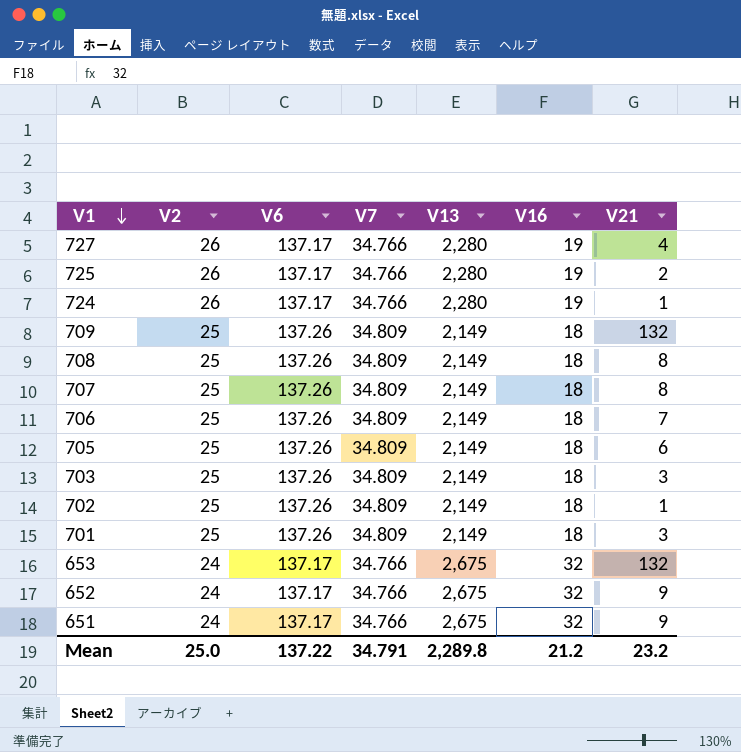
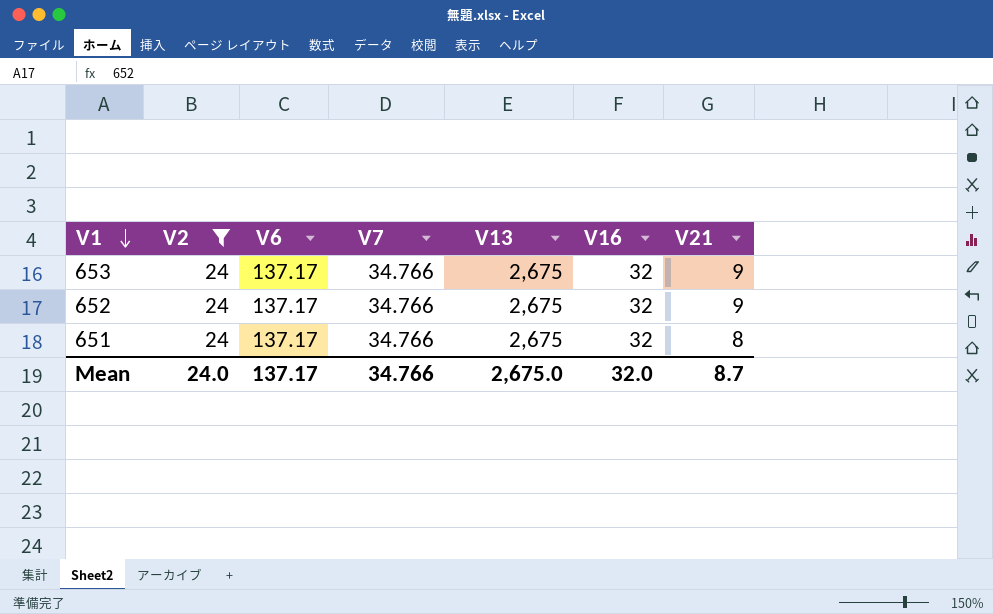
filter: none -> V2 = 24
653 | V21: 132 -> 9
651 | V21: 9 -> 8
Mean | V2: 25.0 -> 24.0
Mean | V6: 137.22 -> 137.17
Mean | V7: 34.791 -> 34.766
Mean | V13: 2,289.8 -> 2,675.0
Mean | V16: 21.2 -> 32.0
Mean | V21: 23.2 -> 8.7

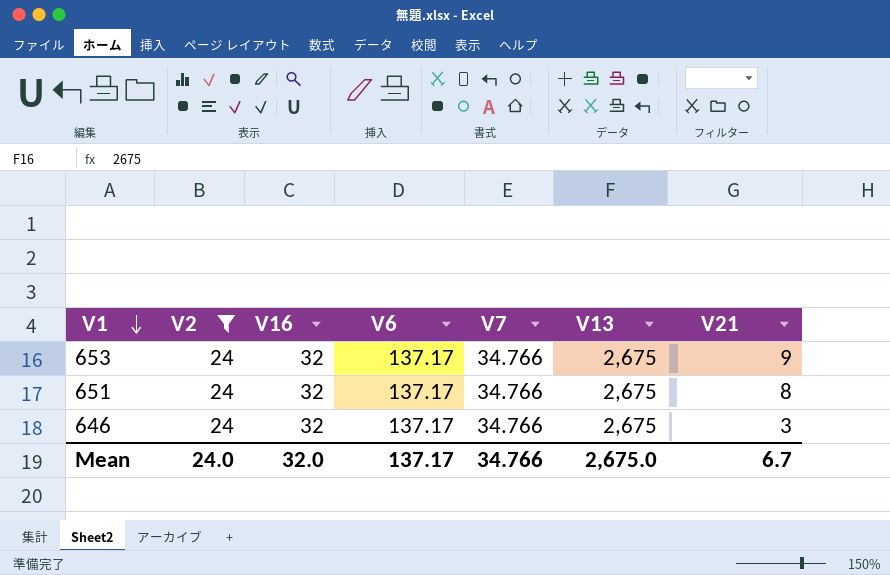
column V16 | position: 6 -> 3
row 652: 24 | 137.17 | 34.766 | 2,675 | 32 | 9 -> none
row 646: none -> 24 | 32 | 137.17 | 34.766 | 2,675 | 3
Mean | V21: 8.7 -> 6.7

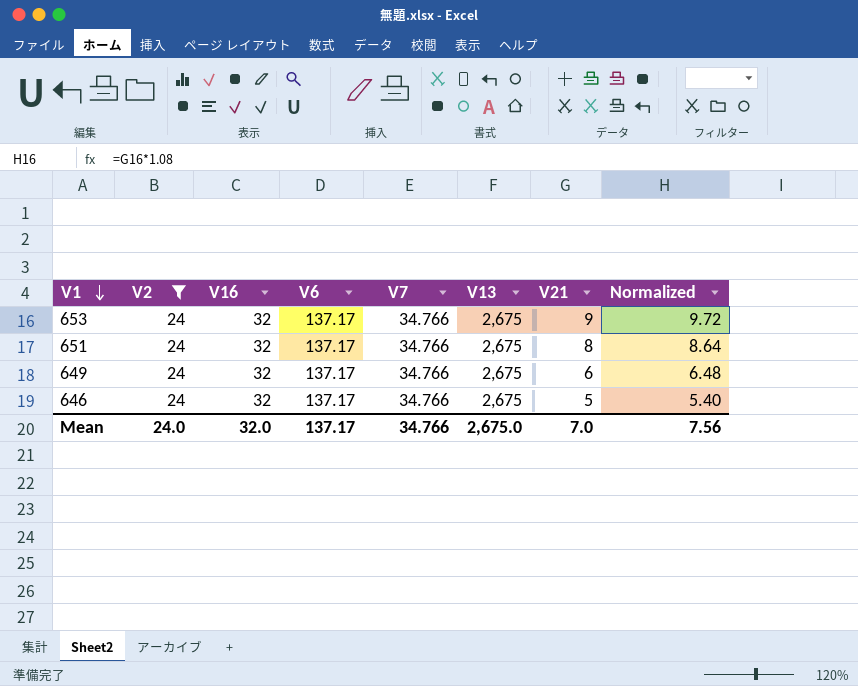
column Normalized | formula: none -> [V21] * 1.08
row 649: none -> 24 | 32 | 137.17 | 34.766 | 2,675 | 6 | 6.48
646 | V21: 3 -> 5
Mean | V21: 6.7 -> 7.0

